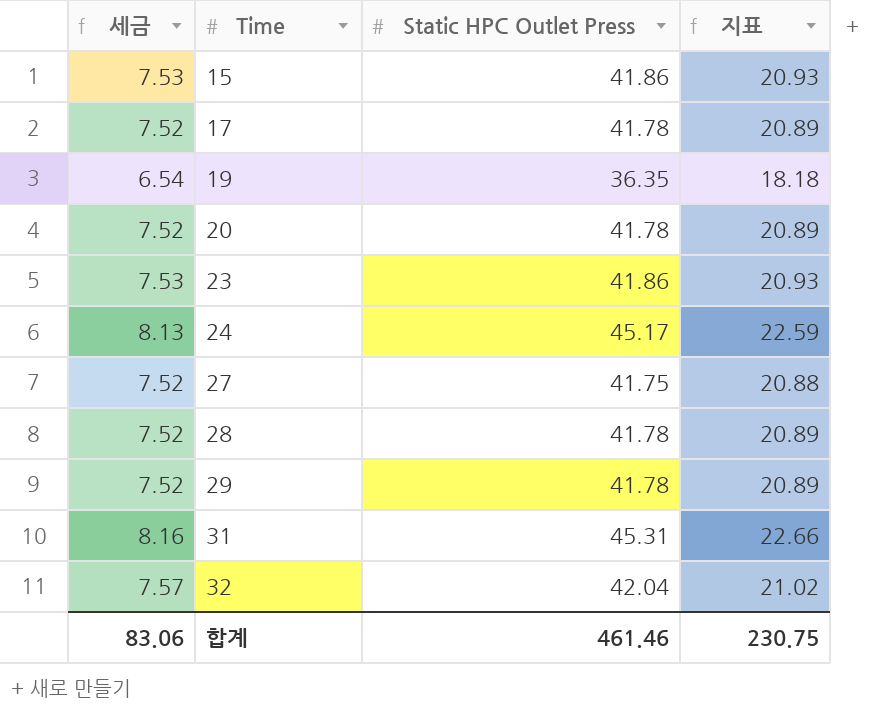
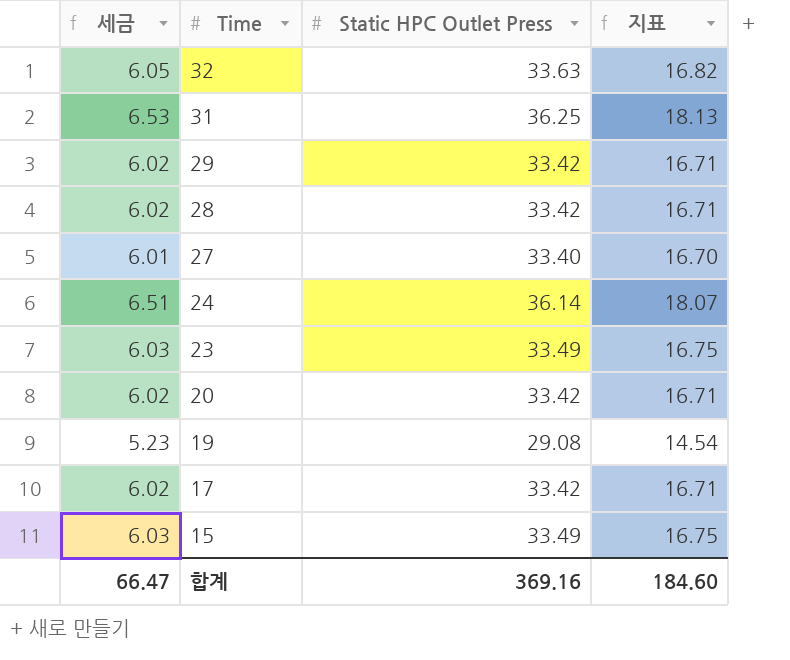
row order: Time ascending -> Time descending
32 | 세금: 7.57 -> 6.05
32 | Static HPC Outlet Press: 42.04 -> 33.63
32 | 지표: 21.02 -> 16.82
31 | 세금: 8.16 -> 6.53
31 | Static HPC Outlet Press: 45.31 -> 36.25
31 | 지표: 22.66 -> 18.13
29 | 세금: 7.52 -> 6.02
29 | Static HPC Outlet Press: 41.78 -> 33.42
29 | 지표: 20.89 -> 16.71
28 | 세금: 7.52 -> 6.02
28 | Static HPC Outlet Press: 41.78 -> 33.42
28 | 지표: 20.89 -> 16.71
27 | 세금: 7.52 -> 6.01
27 | Static HPC Outlet Press: 41.75 -> 33.40
27 | 지표: 20.88 -> 16.70
24 | 세금: 8.13 -> 6.51
24 | Static HPC Outlet Press: 45.17 -> 36.14
24 | 지표: 22.59 -> 18.07
23 | 세금: 7.53 -> 6.03
23 | Static HPC Outlet Press: 41.86 -> 33.49
23 | 지표: 20.93 -> 16.75
20 | 세금: 7.52 -> 6.02
20 | Static HPC Outlet Press: 41.78 -> 33.42
20 | 지표: 20.89 -> 16.71
19 | 세금: 6.54 -> 5.23
19 | Static HPC Outlet Press: 36.35 -> 29.08
19 | 지표: 18.18 -> 14.54
17 | 세금: 7.52 -> 6.02
17 | Static HPC Outlet Press: 41.78 -> 33.42
17 | 지표: 20.89 -> 16.71
15 | 세금: 7.53 -> 6.03
15 | Static HPC Outlet Press: 41.86 -> 33.49
15 | 지표: 20.93 -> 16.75
합계 | 세금: 83.06 -> 66.47
합계 | Static HPC Outlet Press: 461.46 -> 369.16
합계 | 지표: 230.75 -> 184.60

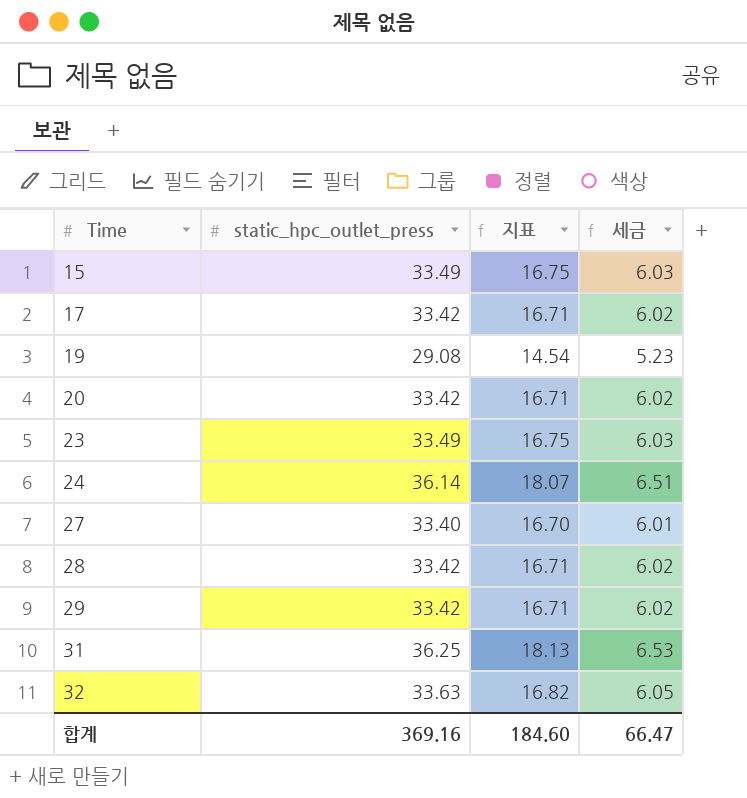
row order: Time descending -> Time ascending
column name: Static HPC Outlet Press -> static_hpc_outlet_press
column 세금 | position: 1 -> 4

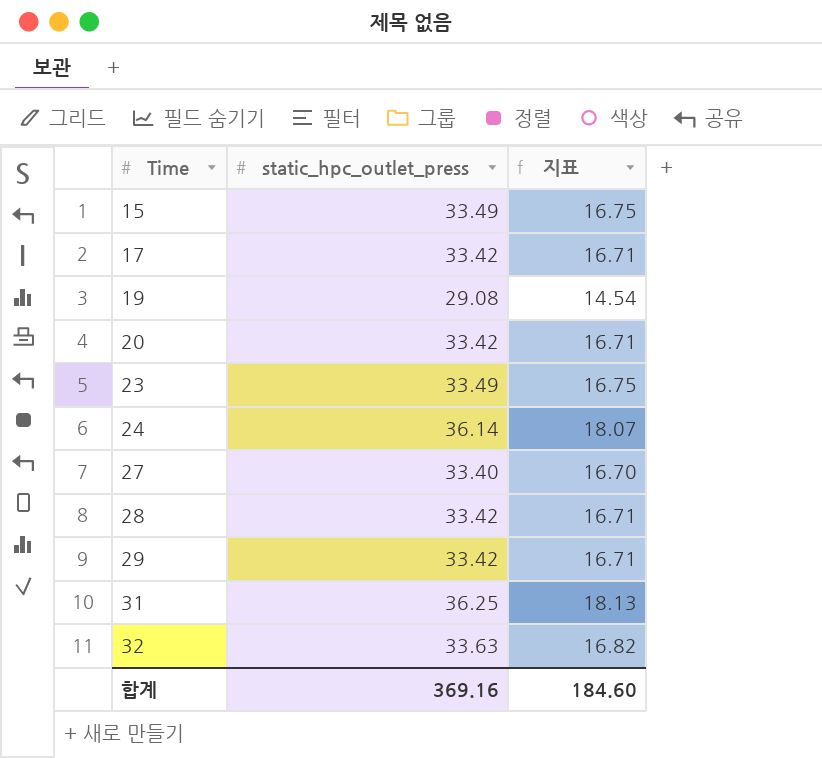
column 세금 | formula: [static_hpc_outlet_press] * 0.18 -> none

